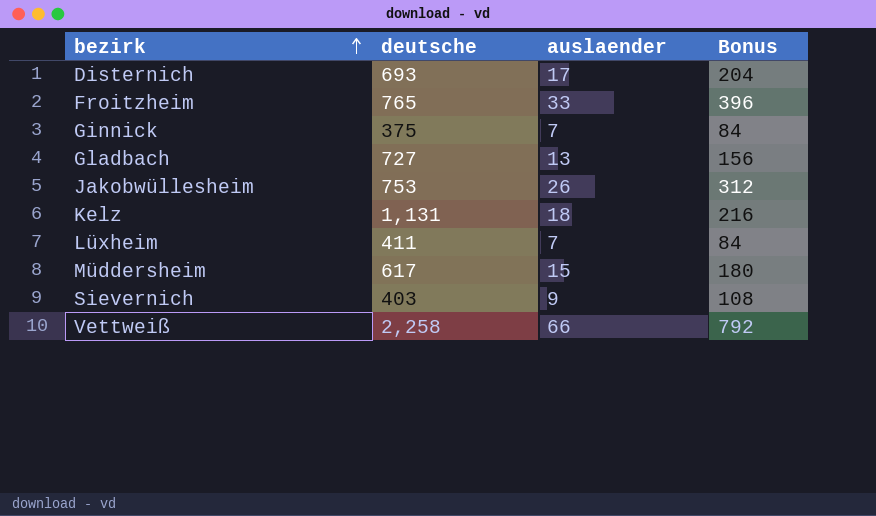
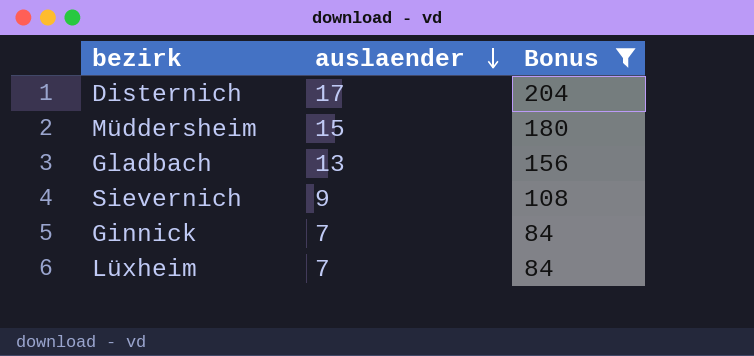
filter: none -> Bonus <= 204
row order: bezirk ascending -> auslaender descending
column deutsche | position: 2 -> none

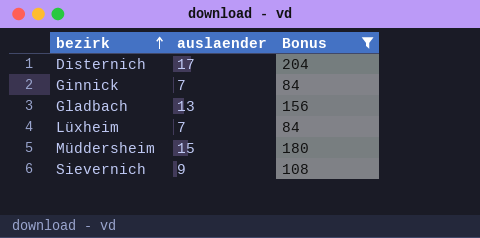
row order: auslaender descending -> bezirk ascending

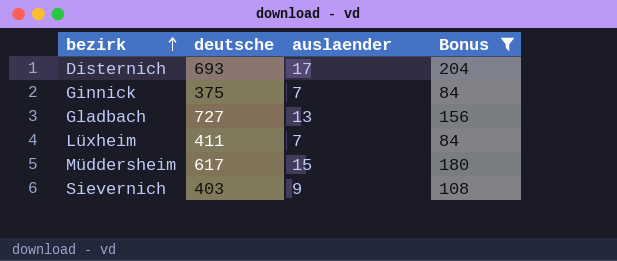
column deutsche | position: none -> 2

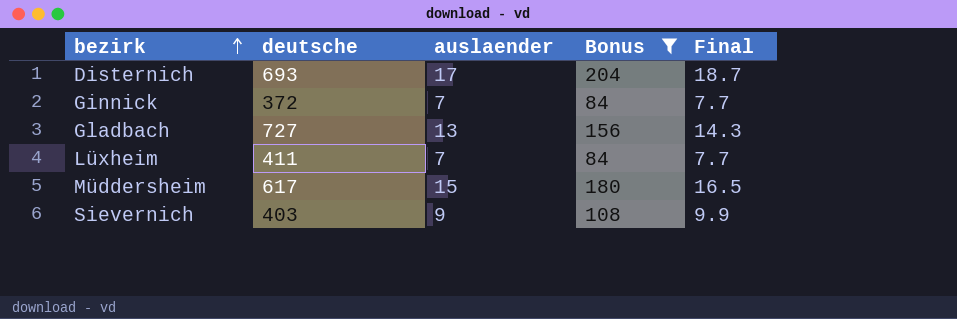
column Final | formula: none -> [auslaender] * 1.1
Ginnick | deutsche: 375 -> 372

